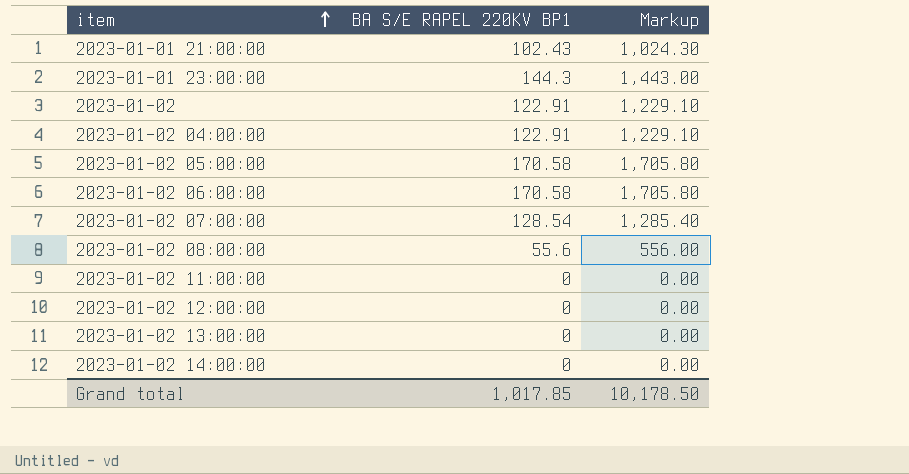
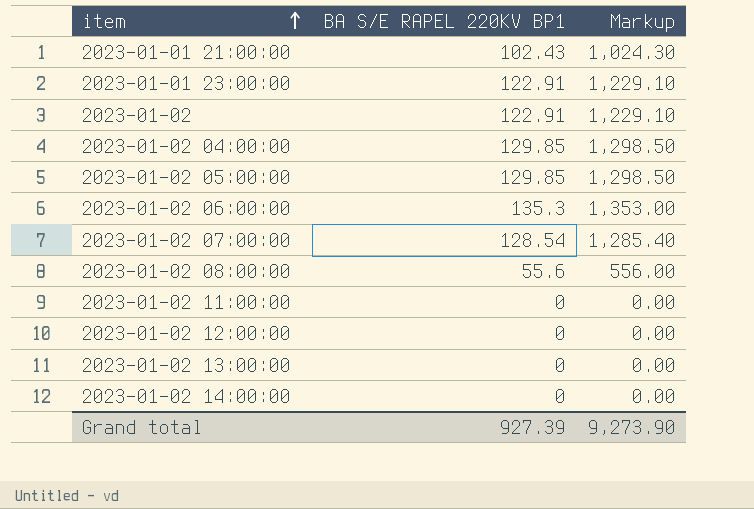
2023-01-01 23:00:00 | BA S/E RAPEL 220KV BP1: 144.3 -> 122.91
2023-01-01 23:00:00 | Markup: 1,443.00 -> 1,229.10
2023-01-02 04:00:00 | BA S/E RAPEL 220KV BP1: 122.91 -> 129.85
2023-01-02 04:00:00 | Markup: 1,229.10 -> 1,298.50
2023-01-02 05:00:00 | BA S/E RAPEL 220KV BP1: 170.58 -> 129.85
2023-01-02 05:00:00 | Markup: 1,705.80 -> 1,298.50
2023-01-02 06:00:00 | BA S/E RAPEL 220KV BP1: 170.58 -> 135.3
2023-01-02 06:00:00 | Markup: 1,705.80 -> 1,353.00
Grand total | BA S/E RAPEL 220KV BP1: 1,017.85 -> 927.39
Grand total | Markup: 10,178.50 -> 9,273.90

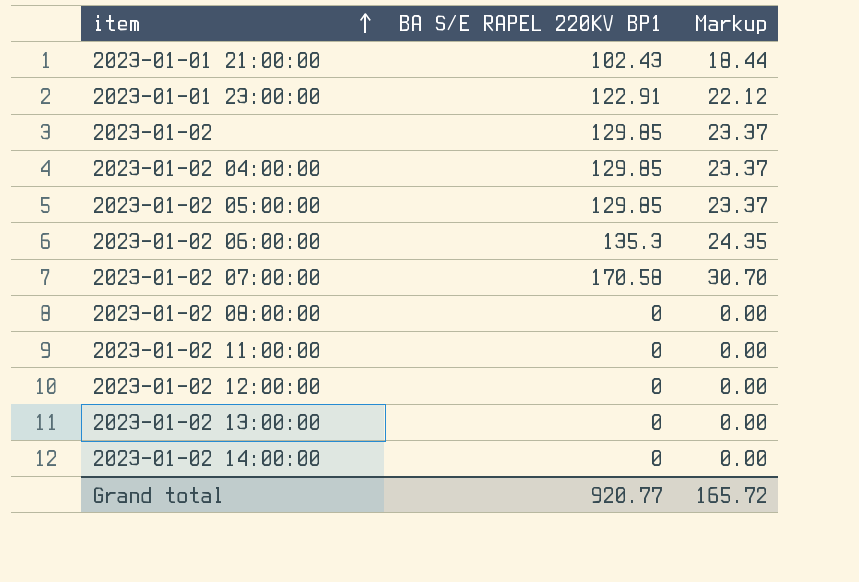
column Markup | formula: [BA S/E RAPEL 220KV BP1] * 10 -> [BA S/E RAPEL 220KV BP1] * 0.18
2023-01-02 | BA S/E RAPEL 220KV BP1: 122.91 -> 129.85
2023-01-02 07:00:00 | BA S/E RAPEL 220KV BP1: 128.54 -> 170.58
2023-01-02 08:00:00 | BA S/E RAPEL 220KV BP1: 55.6 -> 0
Grand total | BA S/E RAPEL 220KV BP1: 927.39 -> 920.77
Grand total | Markup: 9,273.90 -> 165.72

